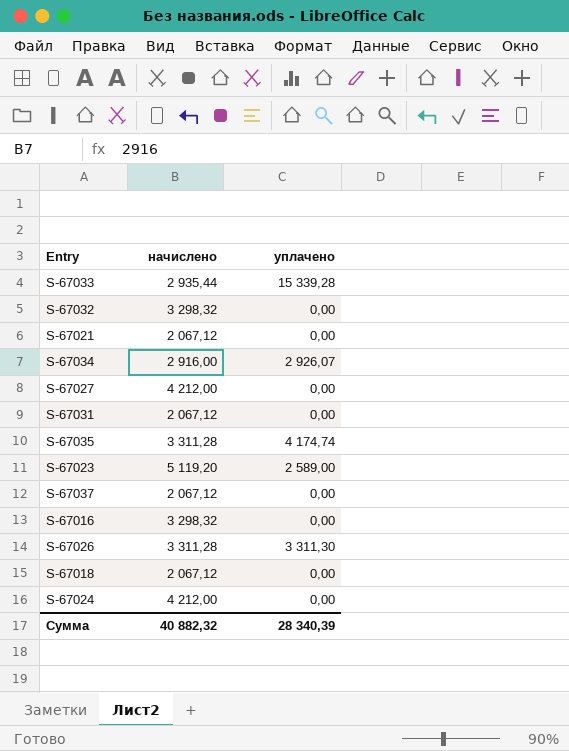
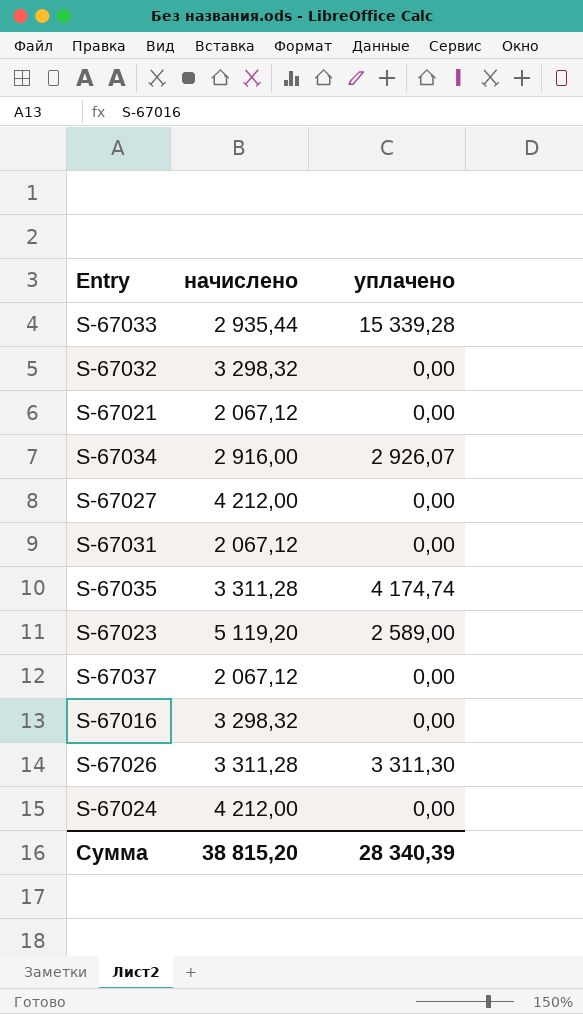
row S-67018: 2 067,12 | 0,00 -> none
Сумма | начислено: 40 882,32 -> 38 815,20

